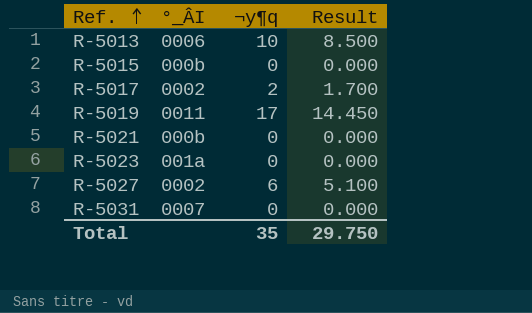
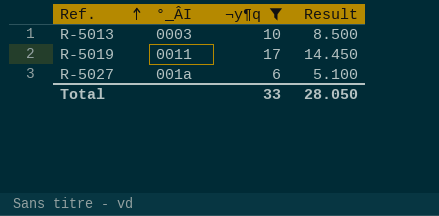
filter: none -> ¬y¶q >= 6
R-5013 | °_ÂI: 0006 -> 0003
R-5027 | °_ÂI: 0002 -> 001a
Total | ¬y¶q: 35 -> 33
Total | Result: 29.750 -> 28.050

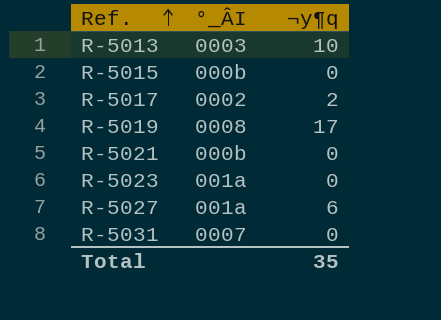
filter: ¬y¶q >= 6 -> none
column Result | formula: [¬y¶q] * 0.85 -> none
R-5019 | °_ÂI: 0011 -> 0008
Total | ¬y¶q: 33 -> 35

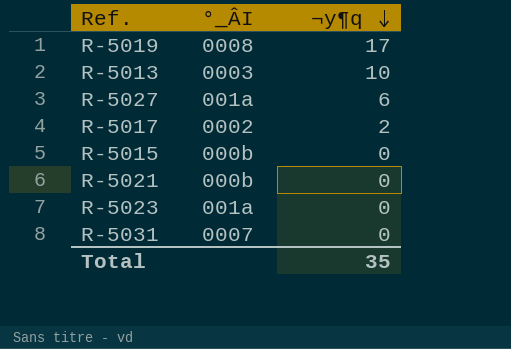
row order: Ref. ascending -> ¬y¶q descending

